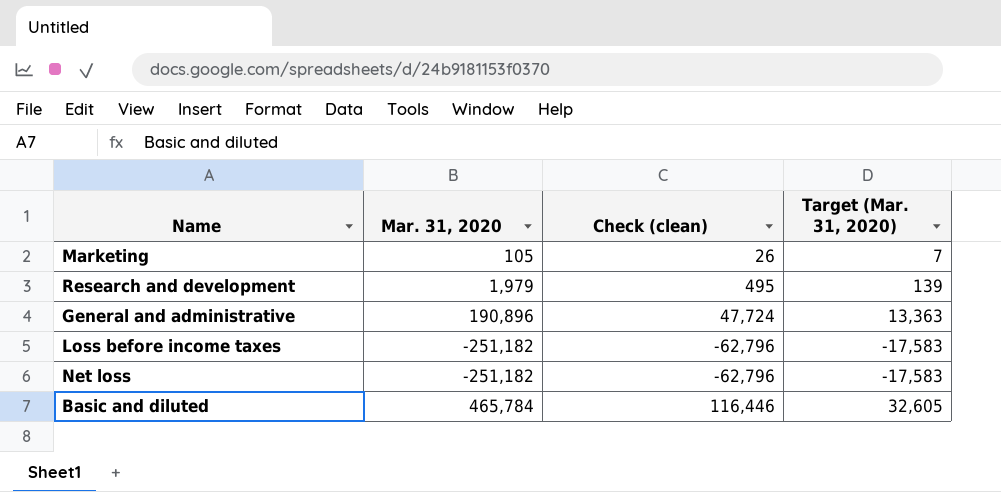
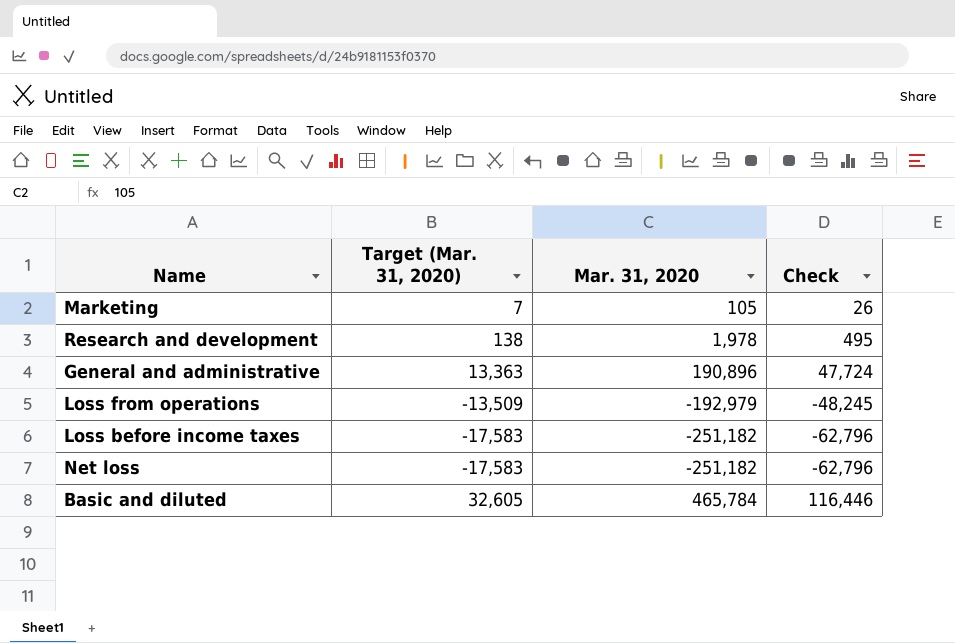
column Target (Mar. 31, 2020) | position: 4 -> 2
column name: Check (clean) -> Check
Research and development | Target (Mar. 31, 2020): 139 -> 138
Research and development | Mar. 31, 2020: 1,979 -> 1,978
row Loss from operations: none -> -13,509 | -192,979 | -48,245

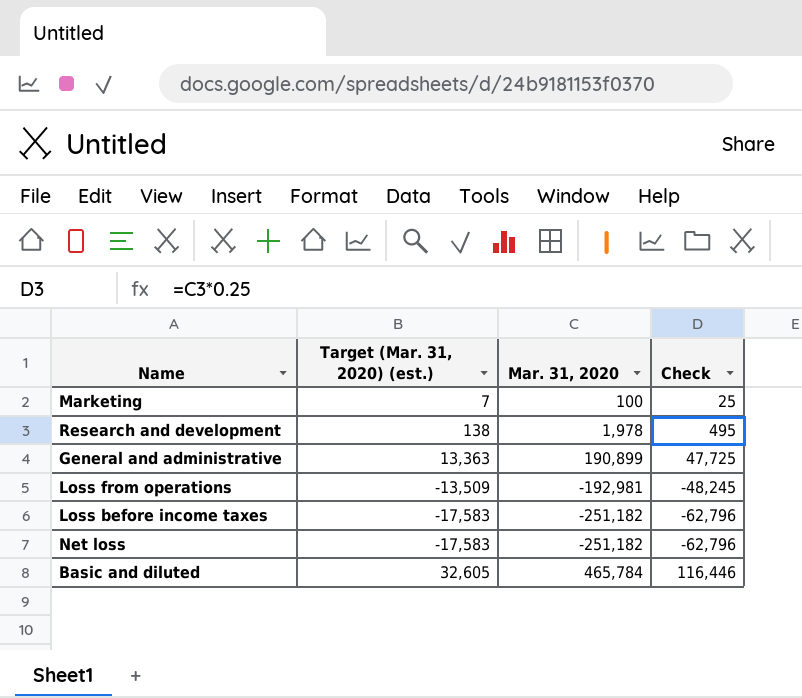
column name: Target (Mar. 31, 2020) -> Target (Mar. 31, 2020) (est.)
Marketing | Mar. 31, 2020: 105 -> 100
Marketing | Check: 26 -> 25
General and administrative | Mar. 31, 2020: 190,896 -> 190,899
General and administrative | Check: 47,724 -> 47,725
Loss from operations | Mar. 31, 2020: -192,979 -> -192,981

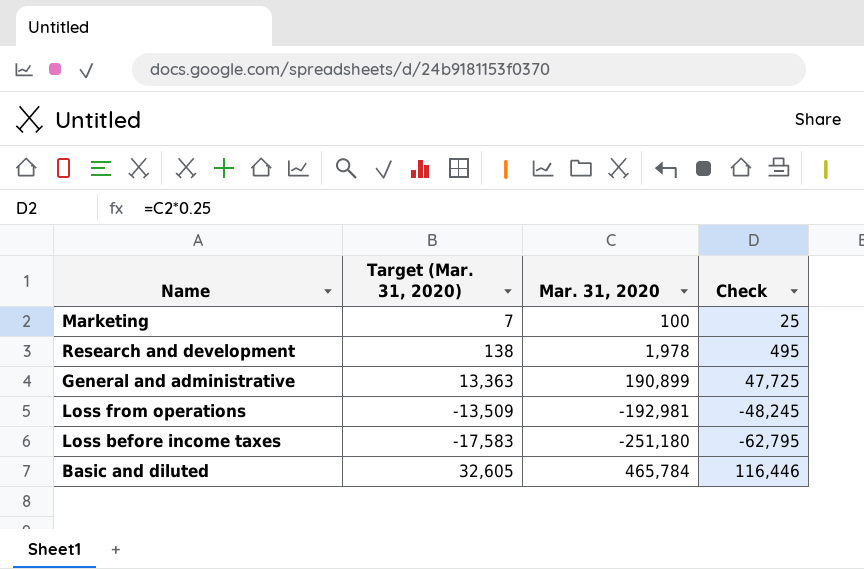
column name: Target (Mar. 31, 2020) (est.) -> Target (Mar. 31, 2020)
row Net loss: -17,583 | -251,182 | -62,796 -> none
Loss before income taxes | Mar. 31, 2020: -251,182 -> -251,180
Loss before income taxes | Check: -62,796 -> -62,795

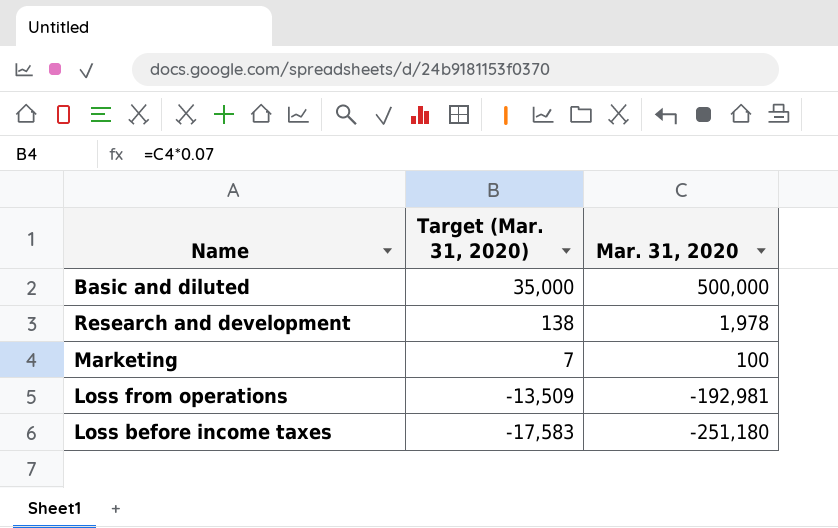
row order: none -> Target (Mar. 31, 2020) descending
column Check | formula: [Mar. 31, 2020] * 0.25 -> none
row General and administrative: 13,363 | 190,899 | 47,725 -> none
Basic and diluted | Target (Mar. 31, 2020): 32,605 -> 35,000
Basic and diluted | Mar. 31, 2020: 465,784 -> 500,000

